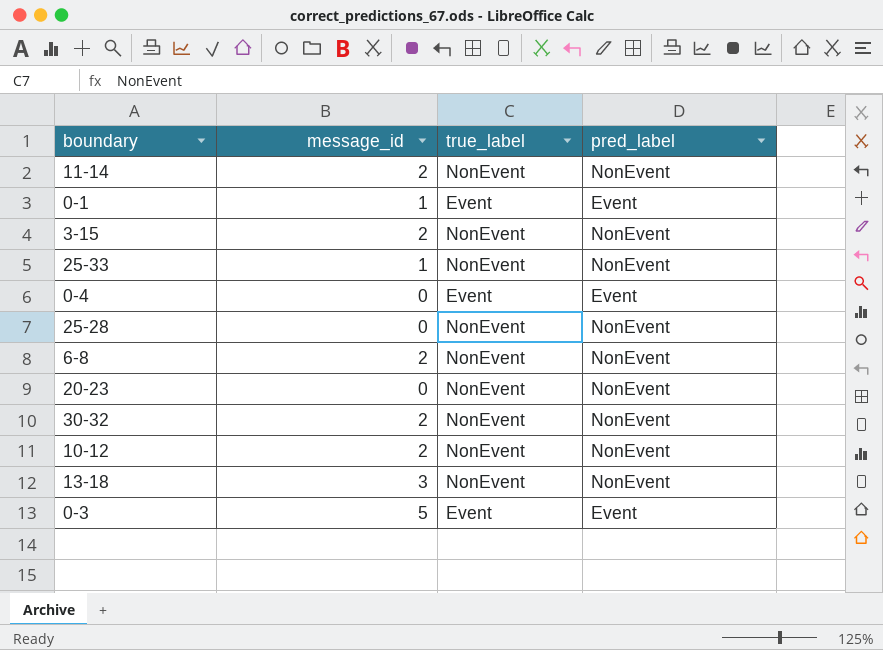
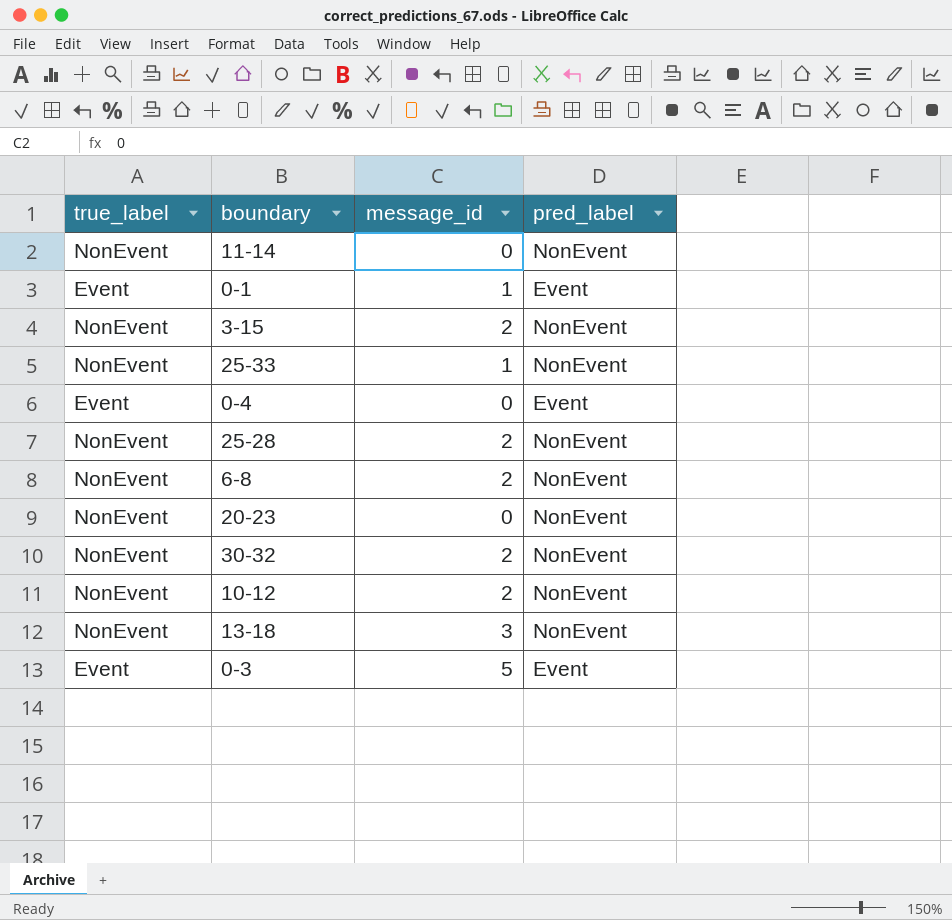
column true_label | position: 3 -> 1
11-14 | message_id: 2 -> 0
25-28 | message_id: 0 -> 2

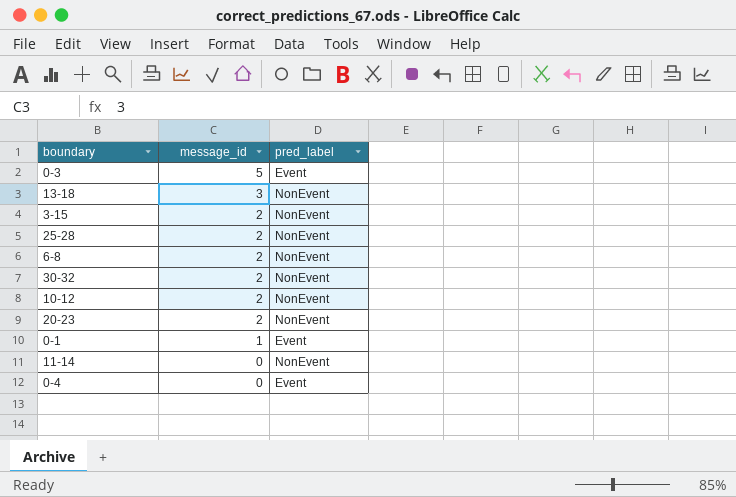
row order: none -> message_id descending
column true_label | position: 1 -> none
row 25-33: NonEvent | 1 | NonEvent -> none
20-23 | message_id: 0 -> 2

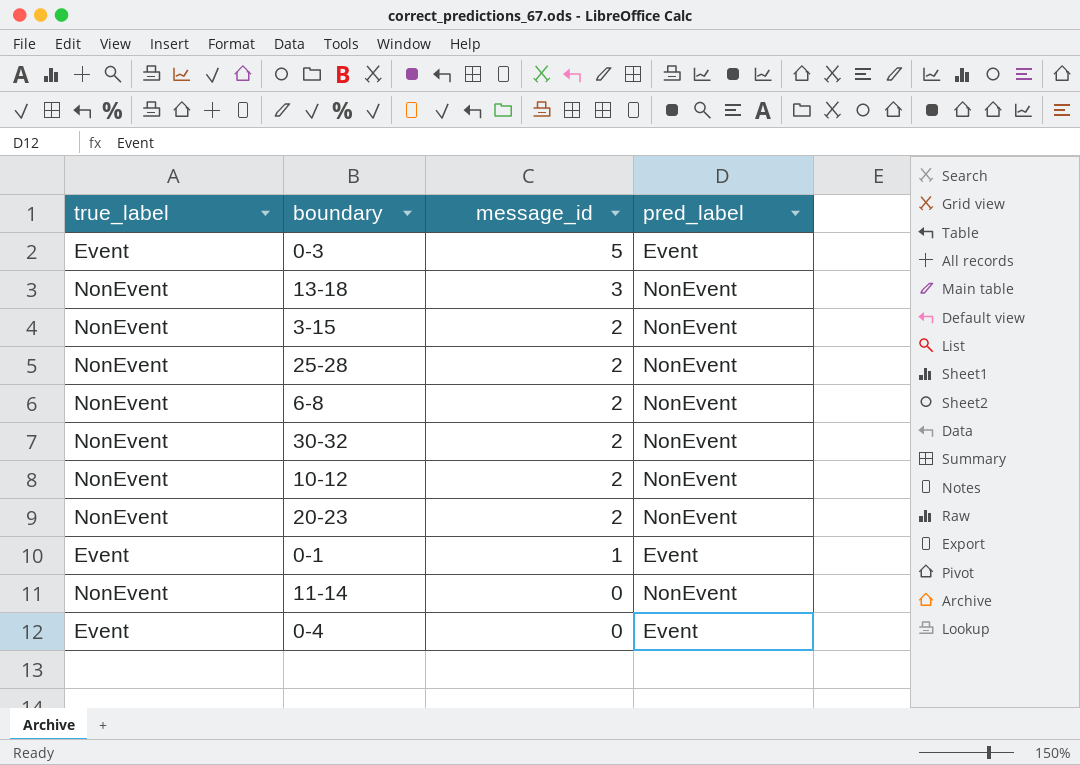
column true_label | position: none -> 1

